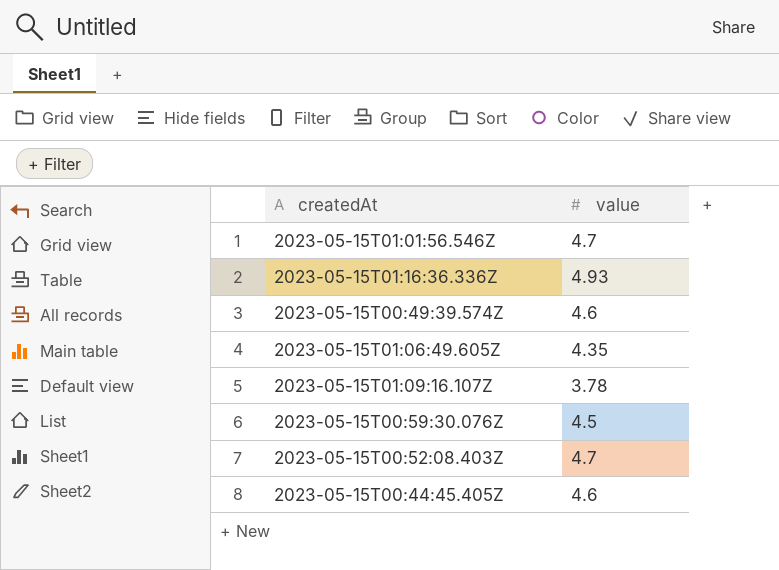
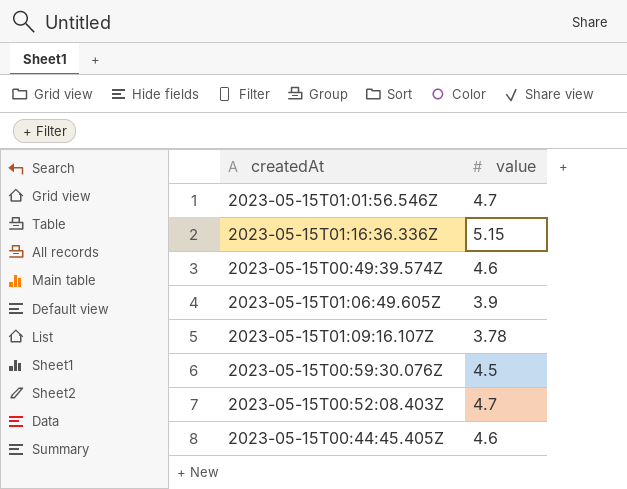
2023-05-15T01:16:36.336Z | value: 4.93 -> 5.15
2023-05-15T01:06:49.605Z | value: 4.35 -> 3.9

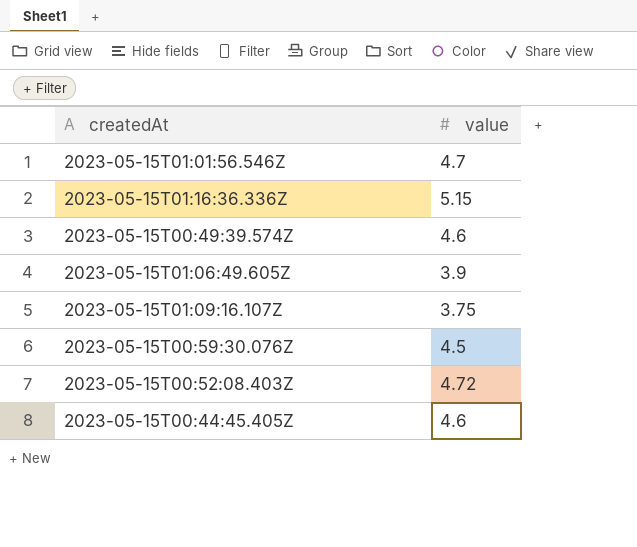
2023-05-15T01:09:16.107Z | value: 3.78 -> 3.75
2023-05-15T00:52:08.403Z | value: 4.7 -> 4.72

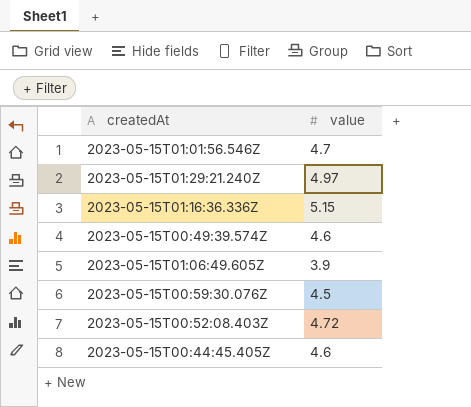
row 2023-05-15T01:09:16.107Z: 3.75 -> none
row 2023-05-15T01:29:21.240Z: none -> 4.97

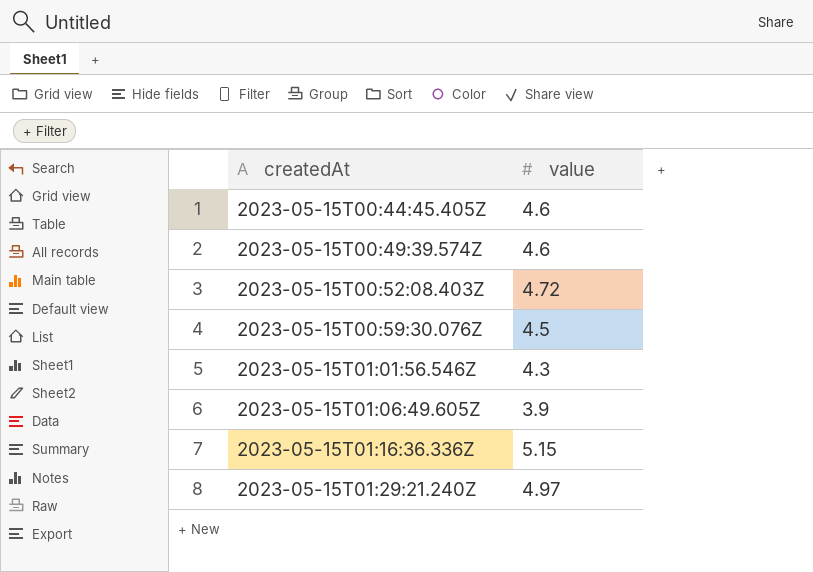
row order: none -> createdAt ascending
2023-05-15T01:01:56.546Z | value: 4.7 -> 4.3

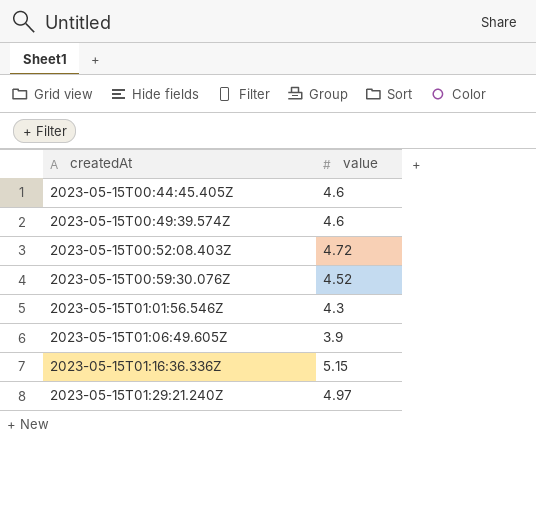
2023-05-15T00:59:30.076Z | value: 4.5 -> 4.52

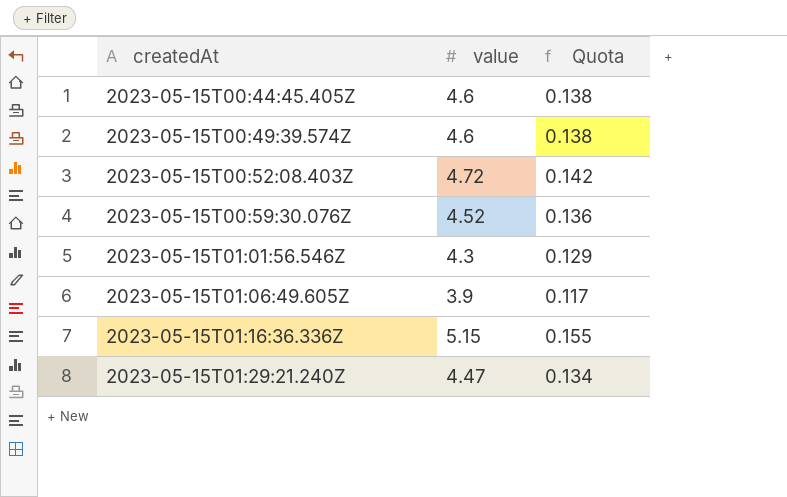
column Quota | formula: none -> [value] * 0.03
2023-05-15T01:29:21.240Z | value: 4.97 -> 4.47

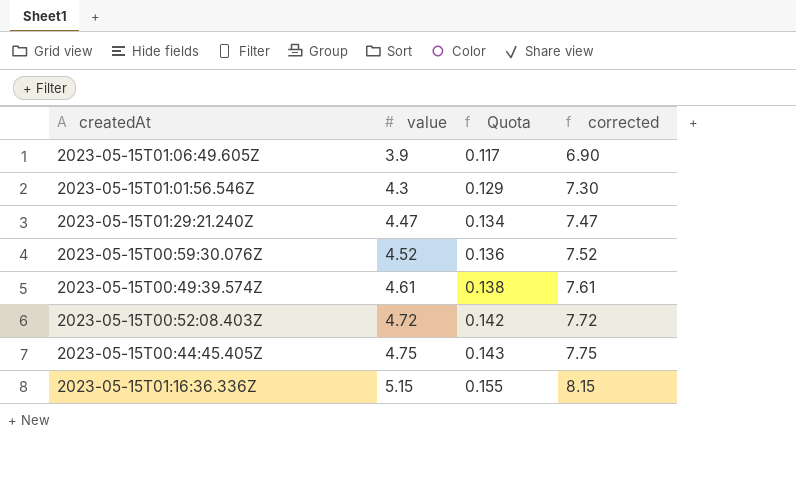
row order: createdAt ascending -> value ascending
column corrected | formula: none -> [value] + 3
2023-05-15T00:49:39.574Z | value: 4.6 -> 4.61
2023-05-15T00:44:45.405Z | value: 4.6 -> 4.75
2023-05-15T00:44:45.405Z | Quota: 0.138 -> 0.143

